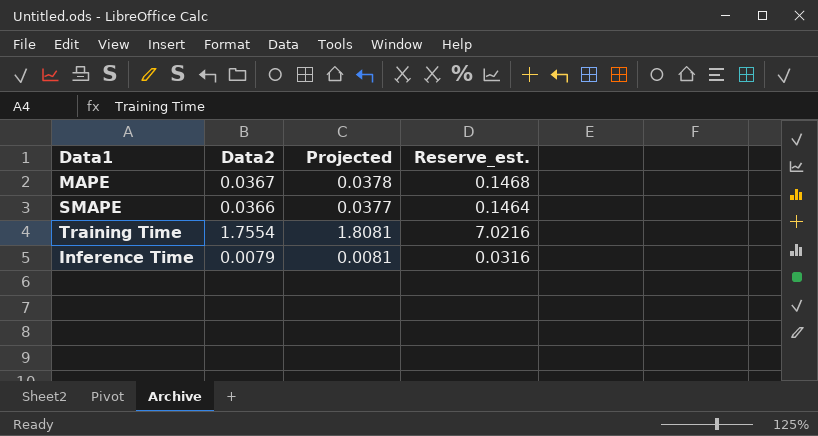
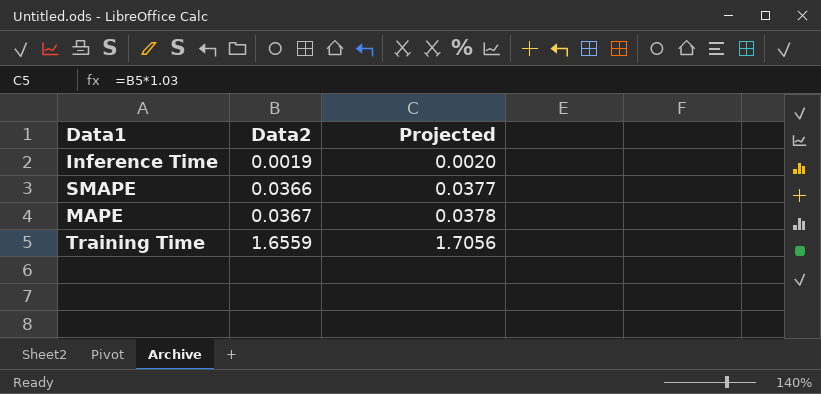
row order: none -> Data2 ascending
column Reserve_est. | formula: [Data2] * 4 -> none
Inference Time | Data2: 0.0079 -> 0.0019
Inference Time | Projected: 0.0081 -> 0.0020
Training Time | Data2: 1.7554 -> 1.6559
Training Time | Projected: 1.8081 -> 1.7056

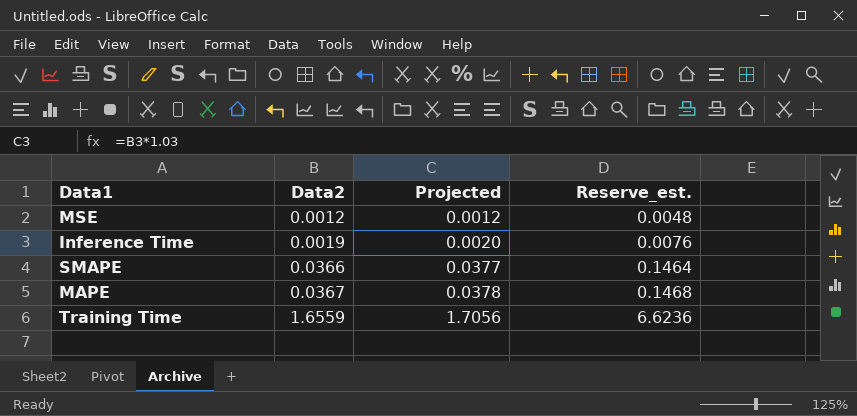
column Reserve_est. | formula: none -> [Data2] * 4
row MSE: none -> 0.0012 | 0.0012 | 0.0048

